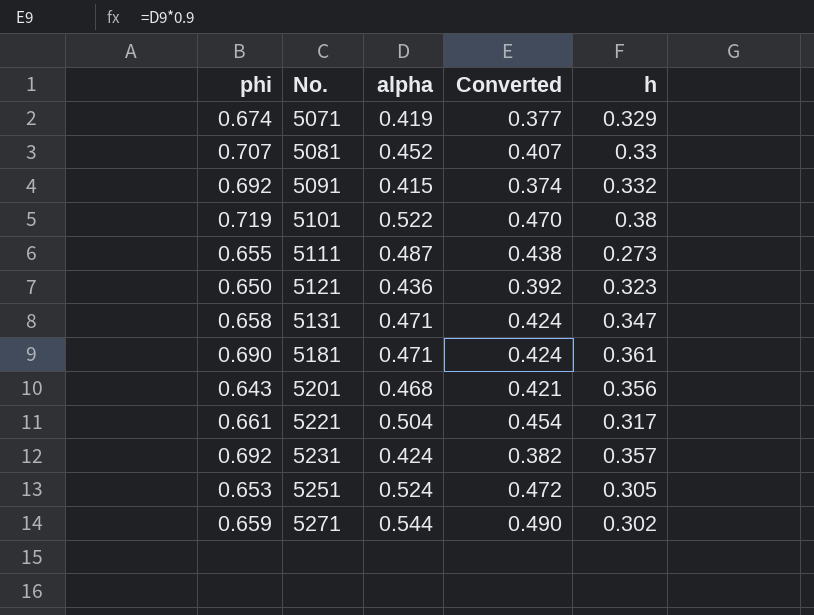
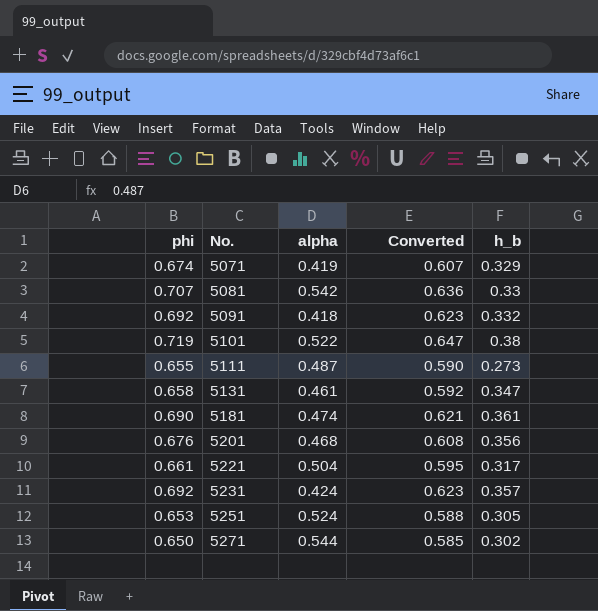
column Converted | formula: [alpha] * 0.9 -> [phi] * 0.9
column name: h -> h_b
row 5121: 0.650 | 0.436 | 0.392 | 0.323 -> none
5081 | alpha: 0.452 -> 0.542
5091 | alpha: 0.415 -> 0.418
5131 | alpha: 0.471 -> 0.461
5181 | alpha: 0.471 -> 0.474
5201 | phi: 0.643 -> 0.676
5271 | phi: 0.659 -> 0.650

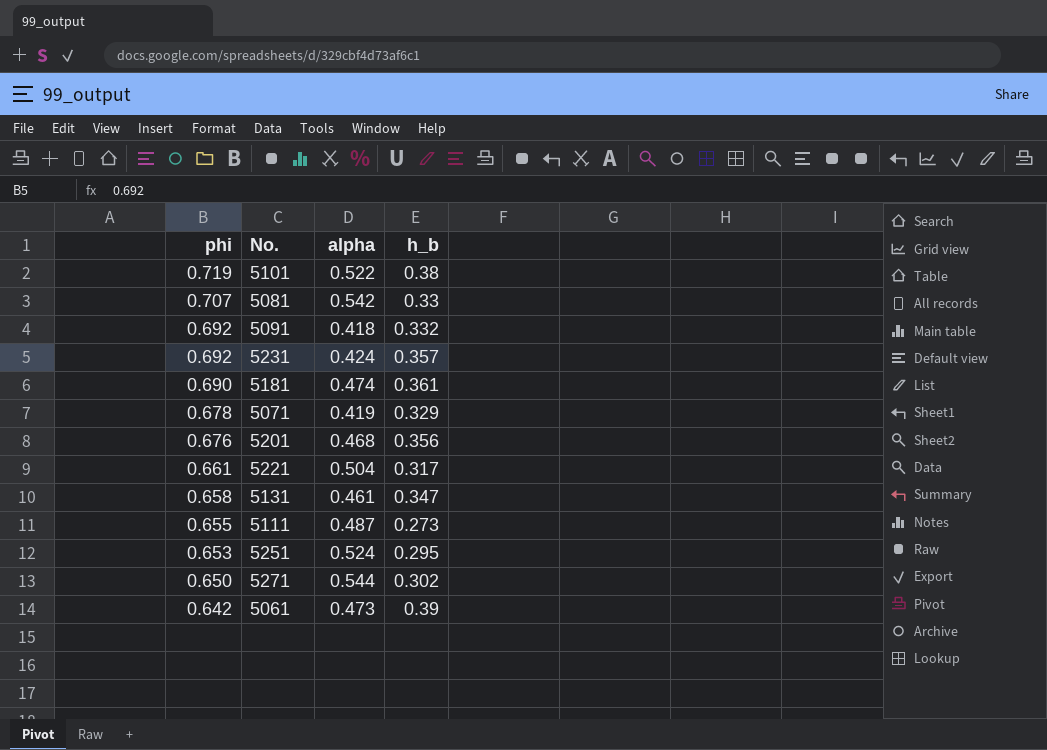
row order: No. ascending -> phi descending
column Converted | formula: [phi] * 0.9 -> none
5071 | phi: 0.674 -> 0.678
5251 | h_b: 0.305 -> 0.295
row 5061: none -> 0.642 | 0.473 | 0.39

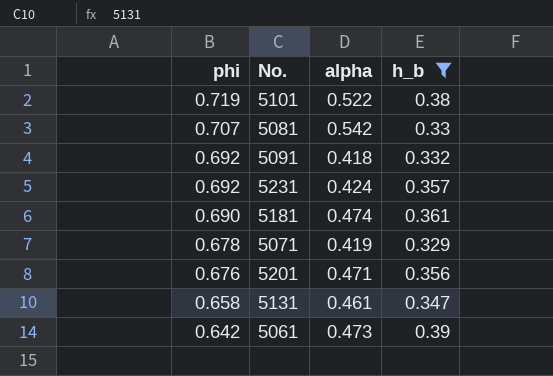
filter: none -> h_b >= 0.329
5201 | alpha: 0.468 -> 0.471

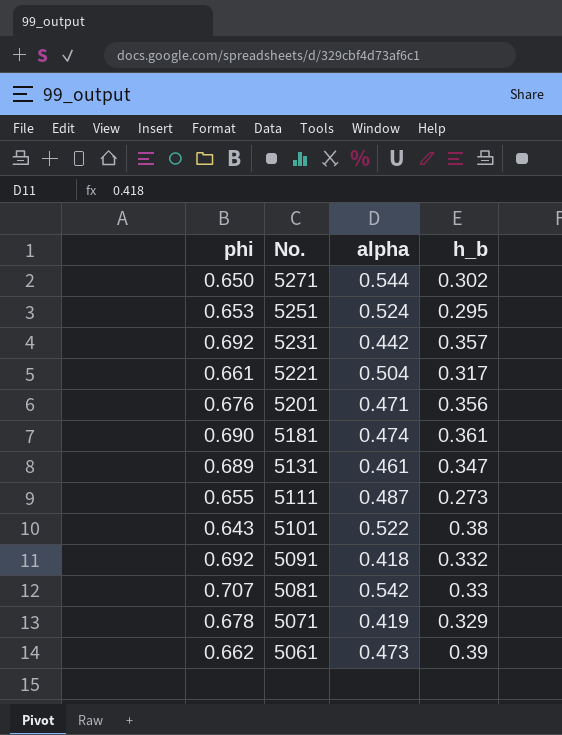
filter: h_b >= 0.329 -> none
row order: phi descending -> No. descending
5231 | alpha: 0.424 -> 0.442
5131 | phi: 0.658 -> 0.689
5101 | phi: 0.719 -> 0.643
5061 | phi: 0.642 -> 0.662

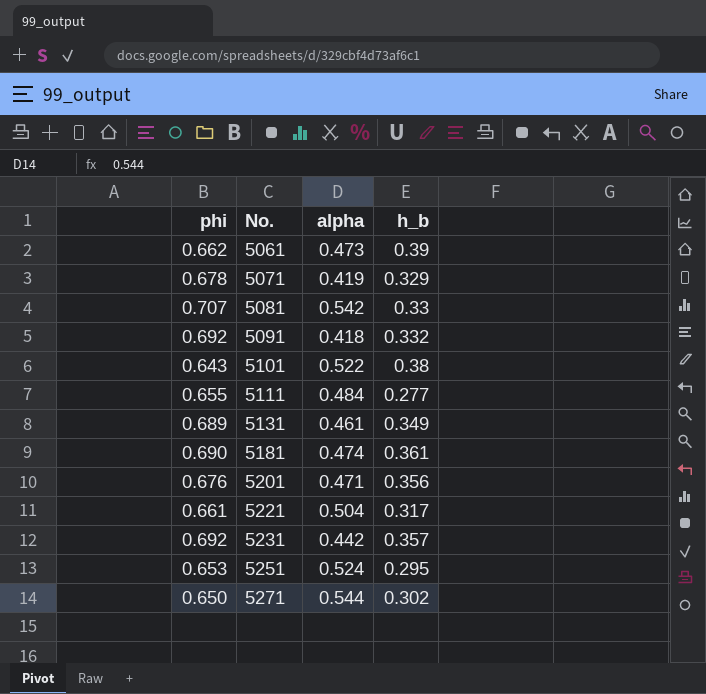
row order: No. descending -> No. ascending
5111 | alpha: 0.487 -> 0.484
5111 | h_b: 0.273 -> 0.277
5131 | h_b: 0.347 -> 0.349

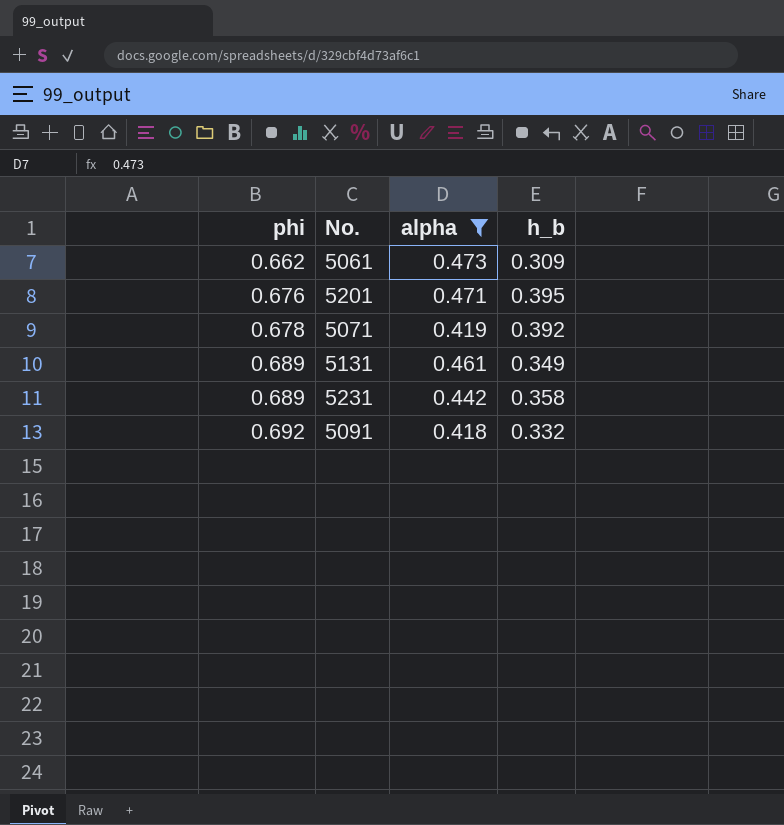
filter: none -> alpha <= 0.473
row order: No. ascending -> phi ascending
5061 | h_b: 0.39 -> 0.309
5201 | h_b: 0.356 -> 0.395
5071 | h_b: 0.329 -> 0.392
5231 | phi: 0.692 -> 0.689
5231 | h_b: 0.357 -> 0.358

